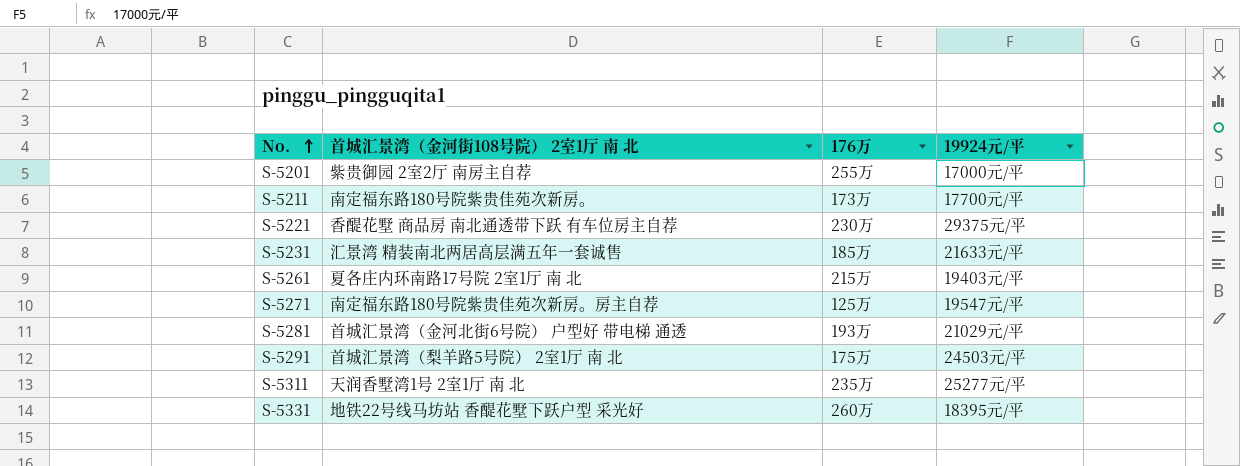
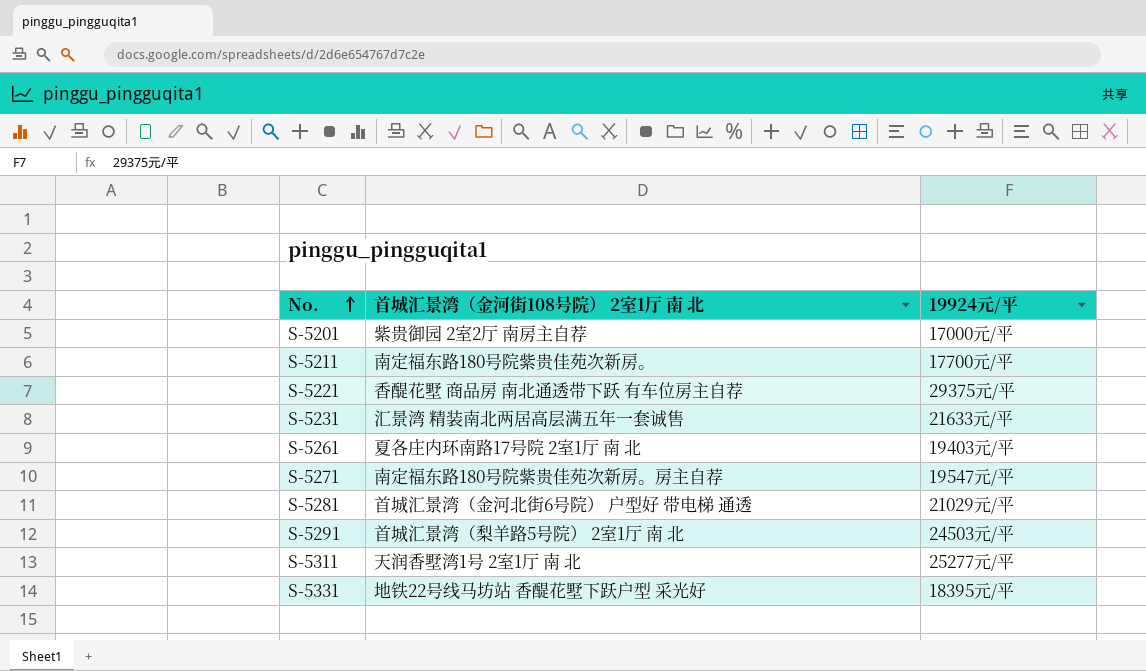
column 176万 | position: 3 -> none

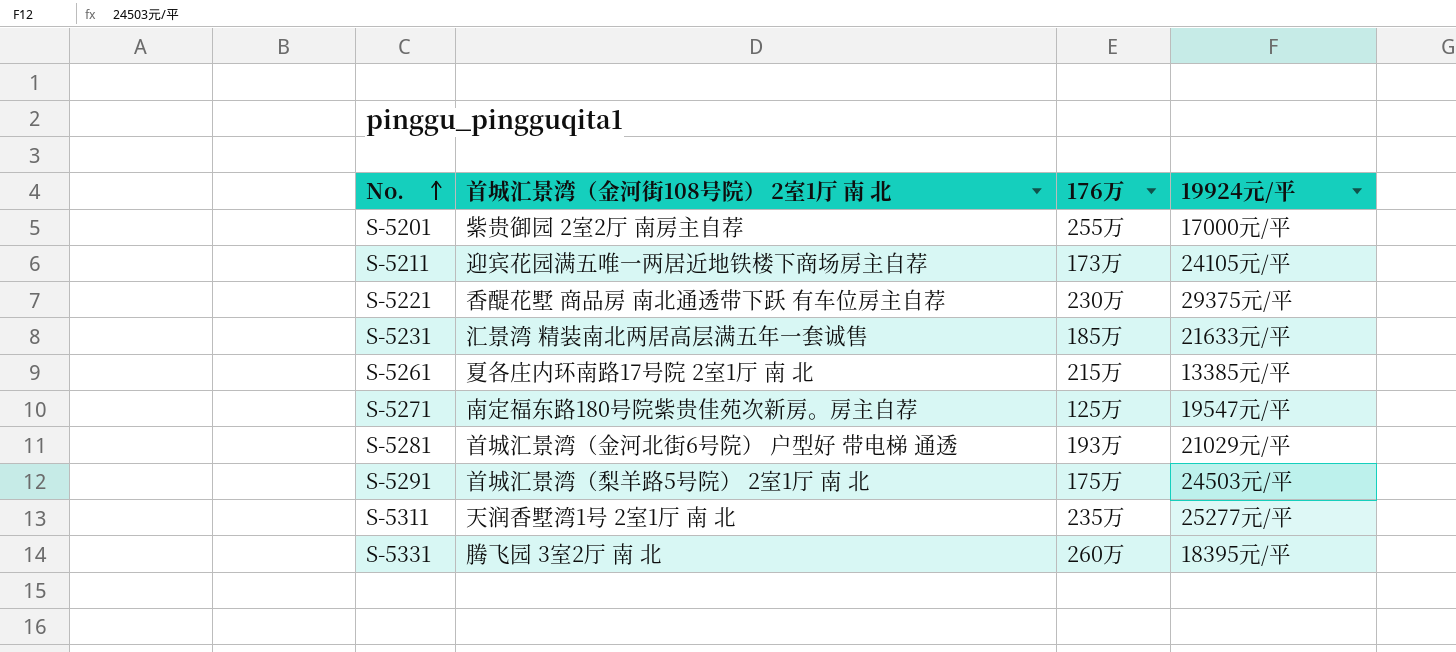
column 176万 | position: none -> 3
S-5211 | 首城汇景湾（金河街108号院） 2室1厅 南 北: 南定福东路180号院紫贵佳苑次新房。 -> 迎宾花园满五唯一两居近地铁楼下商场房主自荐
S-5211 | 19924元/平: 17700元/平 -> 24105元/平
S-5261 | 19924元/平: 19403元/平 -> 13385元/平
S-5331 | 首城汇景湾（金河街108号院） 2室1厅 南 北: 地铁22号线马坊站 香醍花墅下跃户型 采光好 -> 腾飞园 3室2厅 南 北

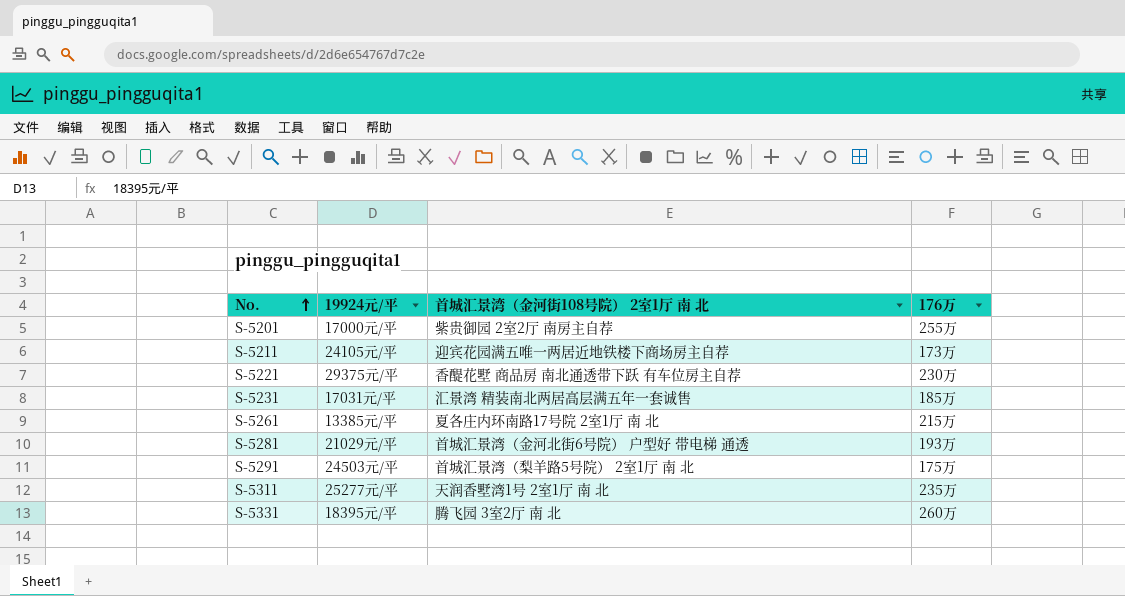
column 19924元/平 | position: 4 -> 2
row S-5271: 南定福东路180号院紫贵佳苑次新房。房主自荐 | 125万 | 19547元/平 -> none
S-5231 | 19924元/平: 21633元/平 -> 17031元/平

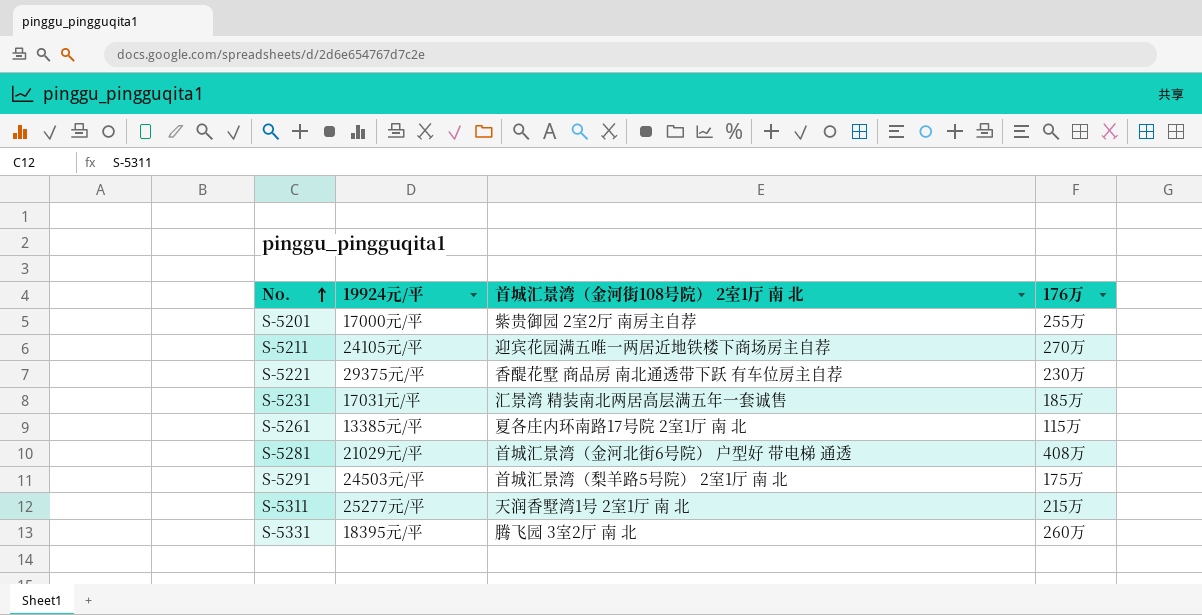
S-5211 | 176万: 173万 -> 270万
S-5261 | 176万: 215万 -> 115万
S-5281 | 176万: 193万 -> 408万
S-5311 | 176万: 235万 -> 215万

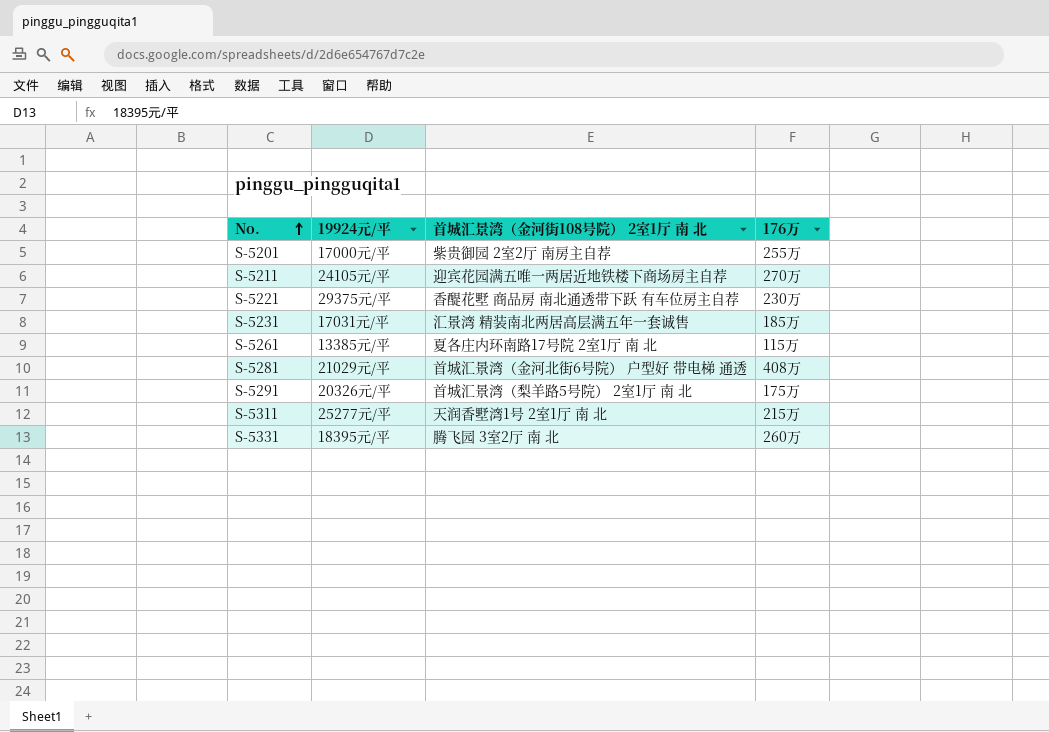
S-5291 | 19924元/平: 24503元/平 -> 20326元/平

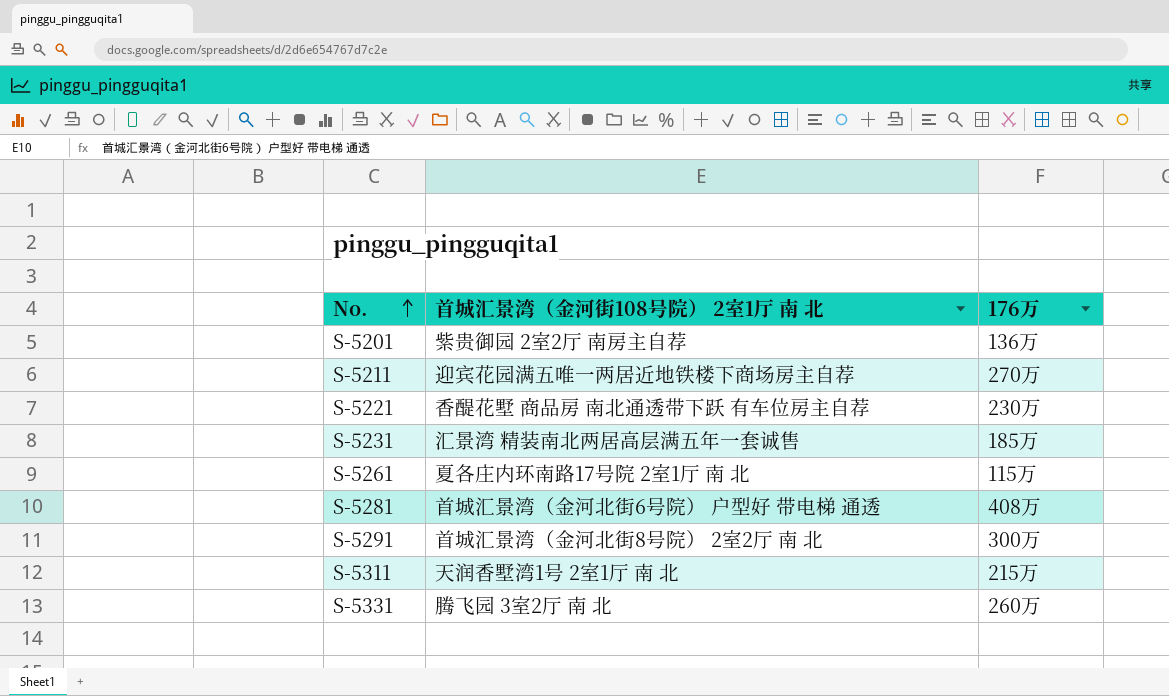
column 19924元/平 | position: 2 -> none
S-5201 | 176万: 255万 -> 136万
S-5291 | 首城汇景湾（金河街108号院） 2室1厅 南 北: 首城汇景湾（梨羊路5号院） 2室1厅 南 北 -> 首城汇景湾（金河北街8号院） 2室2厅 南 北
S-5291 | 176万: 175万 -> 300万

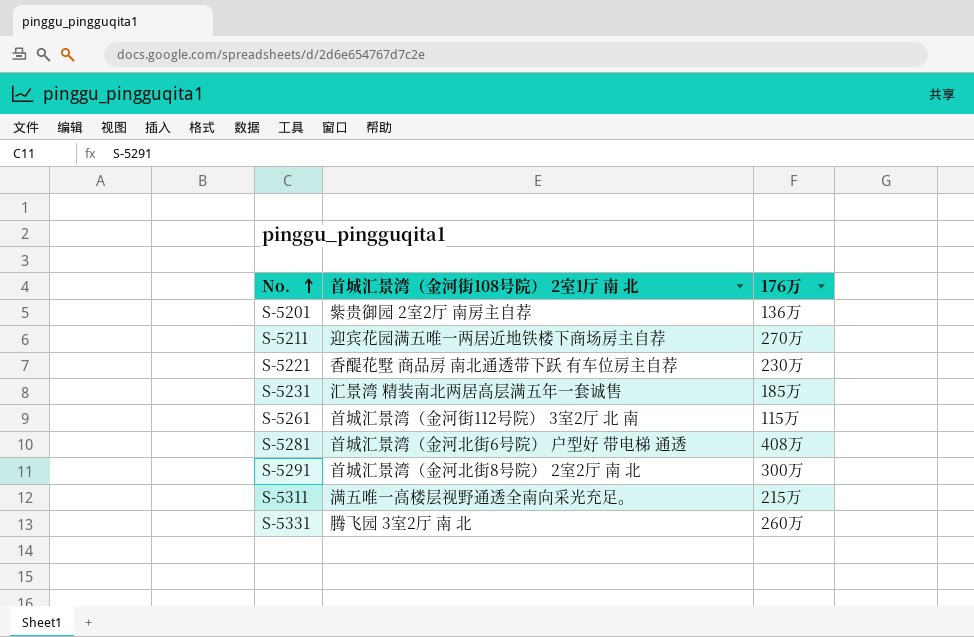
S-5261 | 首城汇景湾（金河街108号院） 2室1厅 南 北: 夏各庄内环南路17号院 2室1厅 南 北 -> 首城汇景湾（金河街112号院） 3室2厅 北 南
S-5311 | 首城汇景湾（金河街108号院） 2室1厅 南 北: 天润香墅湾1号 2室1厅 南 北 -> 满五唯一高楼层视野通透全南向采光充足。

